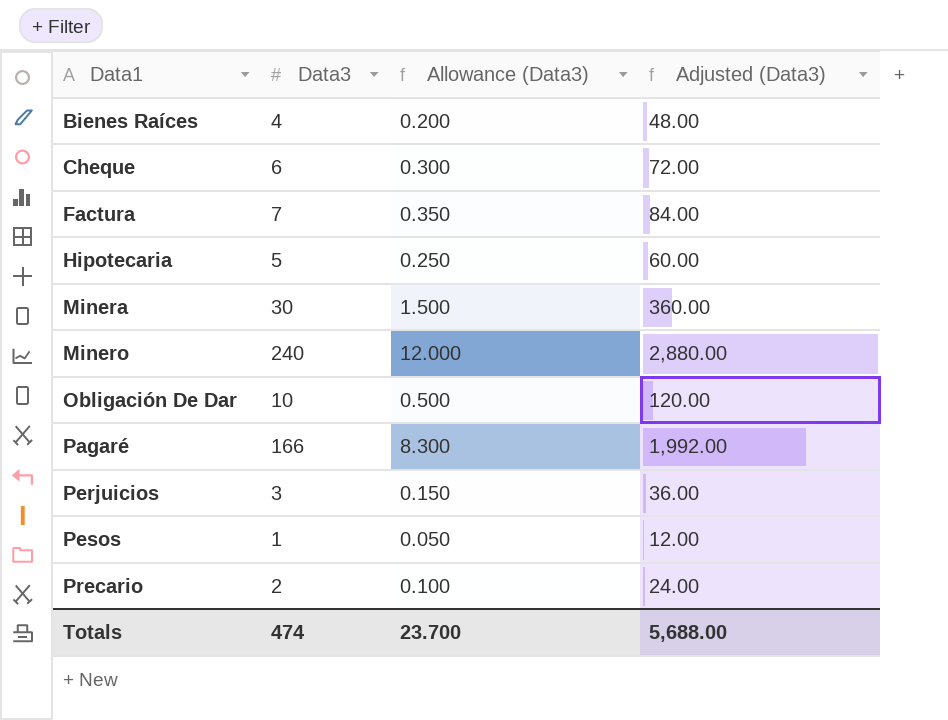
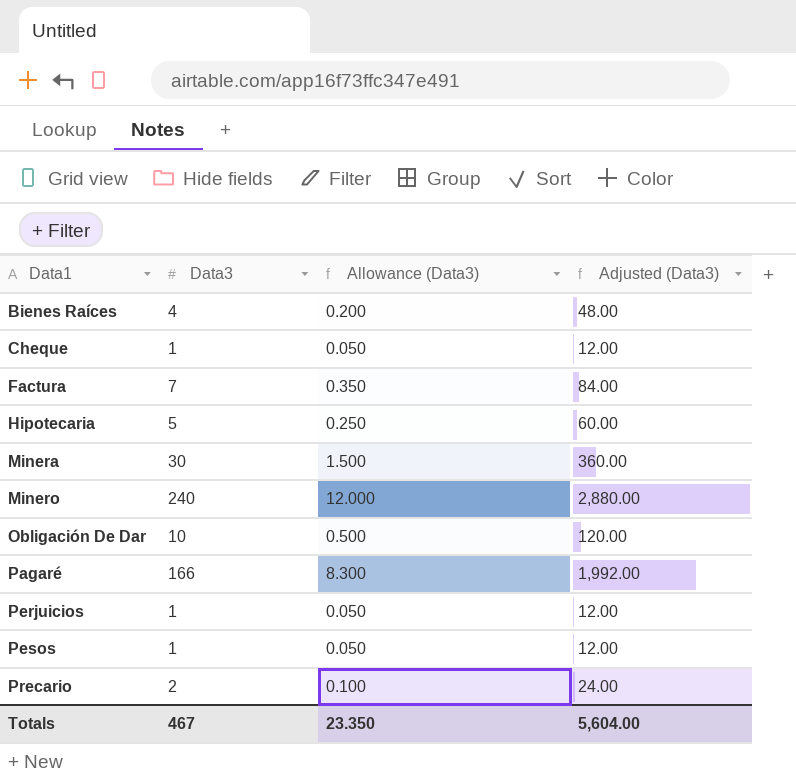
Cheque | Data3: 6 -> 1
Cheque | Allowance (Data3): 0.300 -> 0.050
Cheque | Adjusted (Data3): 72.00 -> 12.00
Perjuicios | Data3: 3 -> 1
Perjuicios | Allowance (Data3): 0.150 -> 0.050
Perjuicios | Adjusted (Data3): 36.00 -> 12.00
Totals | Data3: 474 -> 467
Totals | Allowance (Data3): 23.700 -> 23.350
Totals | Adjusted (Data3): 5,688.00 -> 5,604.00

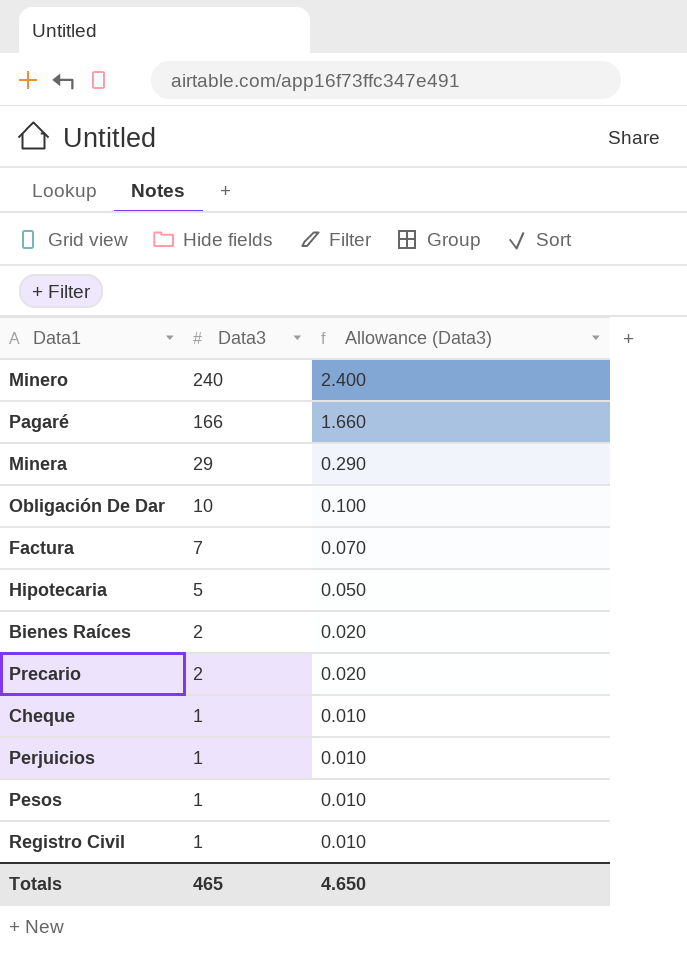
row order: Data1 ascending -> Data3 descending
column Adjusted (Data3) | formula: [Data3] * 12 -> none
column Allowance (Data3) | formula: [Data3] * 0.05 -> [Data3] * 0.01
Minera | Data3: 30 -> 29
Bienes Raíces | Data3: 4 -> 2
row Registro Civil: none -> 1 | 0.010
Totals | Data3: 467 -> 465
Totals | Allowance (Data3): 23.350 -> 4.650

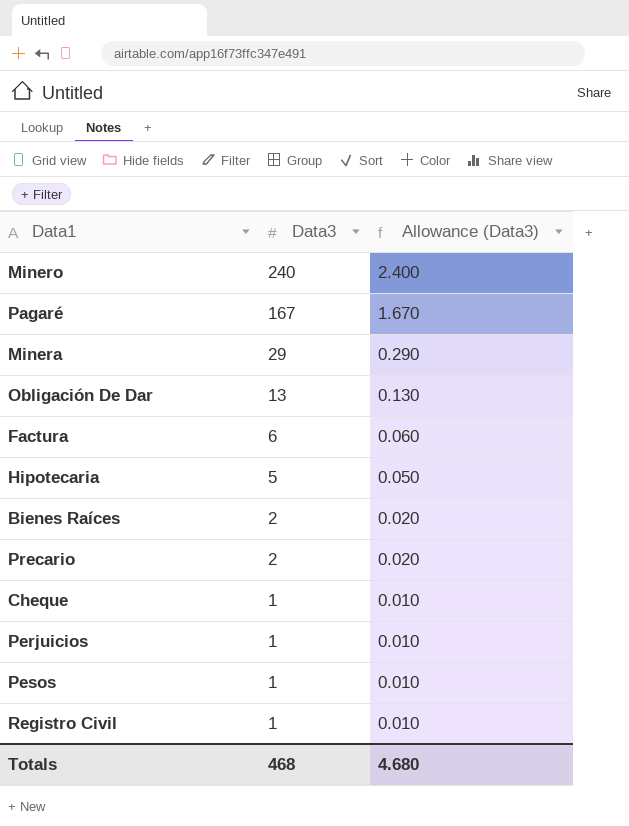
Pagaré | Data3: 166 -> 167
Pagaré | Allowance (Data3): 1.660 -> 1.670
Obligación De Dar | Data3: 10 -> 13
Obligación De Dar | Allowance (Data3): 0.100 -> 0.130
Factura | Data3: 7 -> 6
Factura | Allowance (Data3): 0.070 -> 0.060
Totals | Data3: 465 -> 468
Totals | Allowance (Data3): 4.650 -> 4.680

